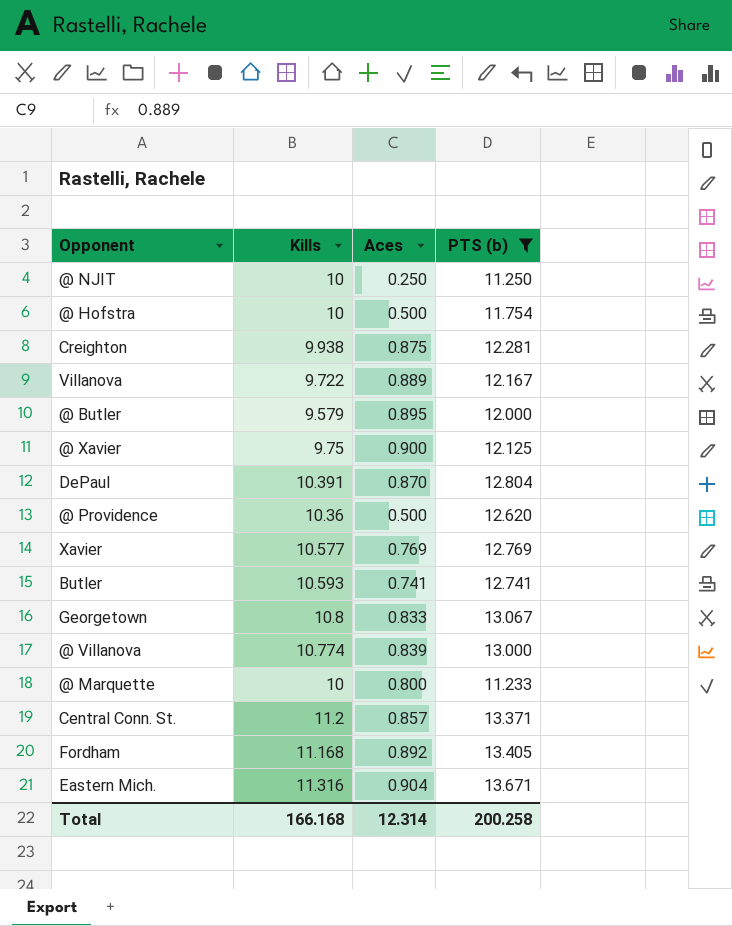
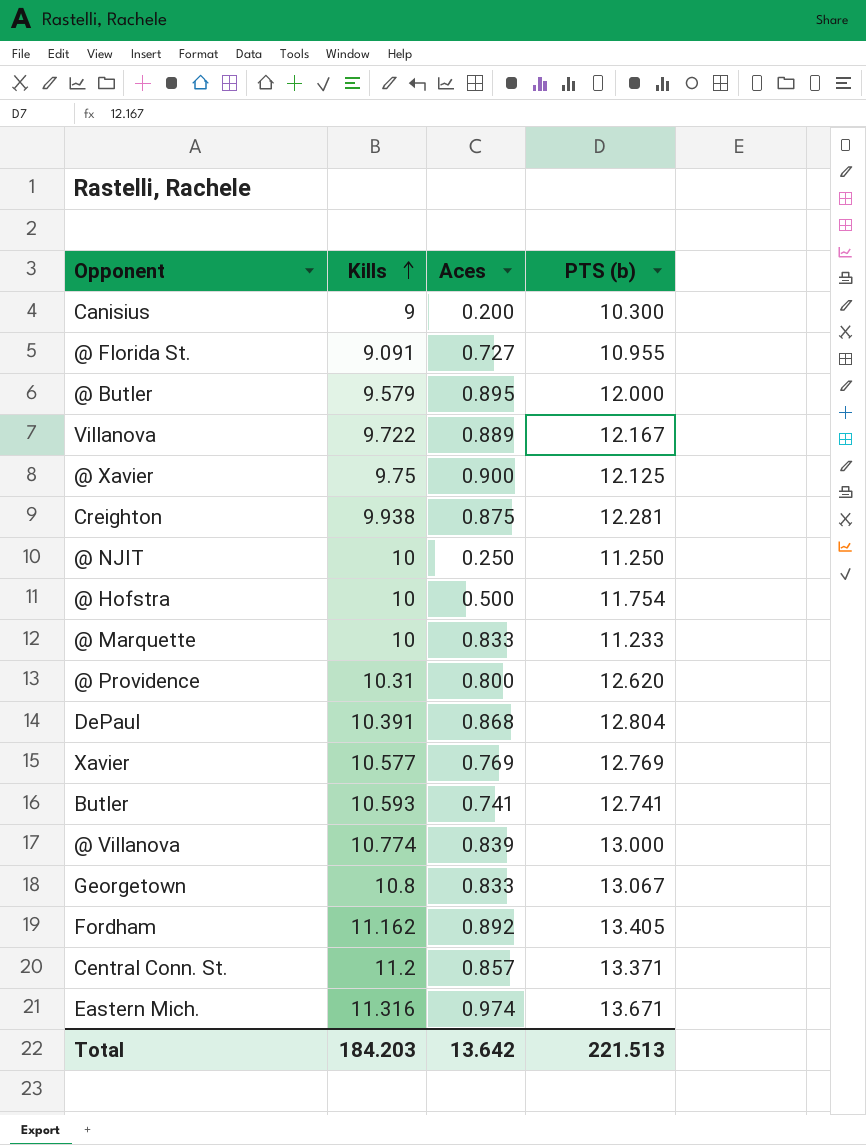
filter: PTS (b) >= 11.233 -> none
row order: none -> Kills ascending
@ Marquette | Aces: 0.800 -> 0.833
@ Providence | Kills: 10.36 -> 10.31
@ Providence | Aces: 0.500 -> 0.800
DePaul | Aces: 0.870 -> 0.868
Fordham | Kills: 11.168 -> 11.162
Eastern Mich. | Aces: 0.904 -> 0.974
Total | Kills: 166.168 -> 184.203
Total | Aces: 12.314 -> 13.642
Total | PTS (b): 200.258 -> 221.513

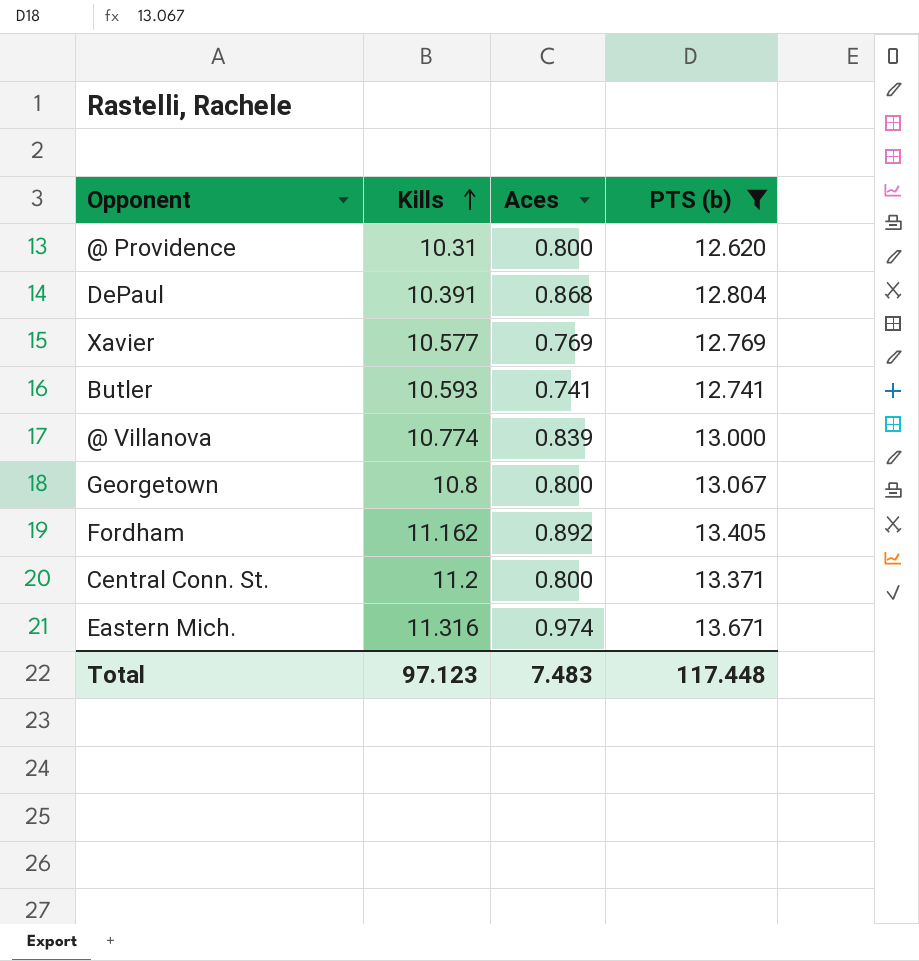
filter: none -> PTS (b) >= 12.620
Georgetown | Aces: 0.833 -> 0.800
Central Conn. St. | Aces: 0.857 -> 0.800
Total | Kills: 184.203 -> 97.123
Total | Aces: 13.642 -> 7.483
Total | PTS (b): 221.513 -> 117.448

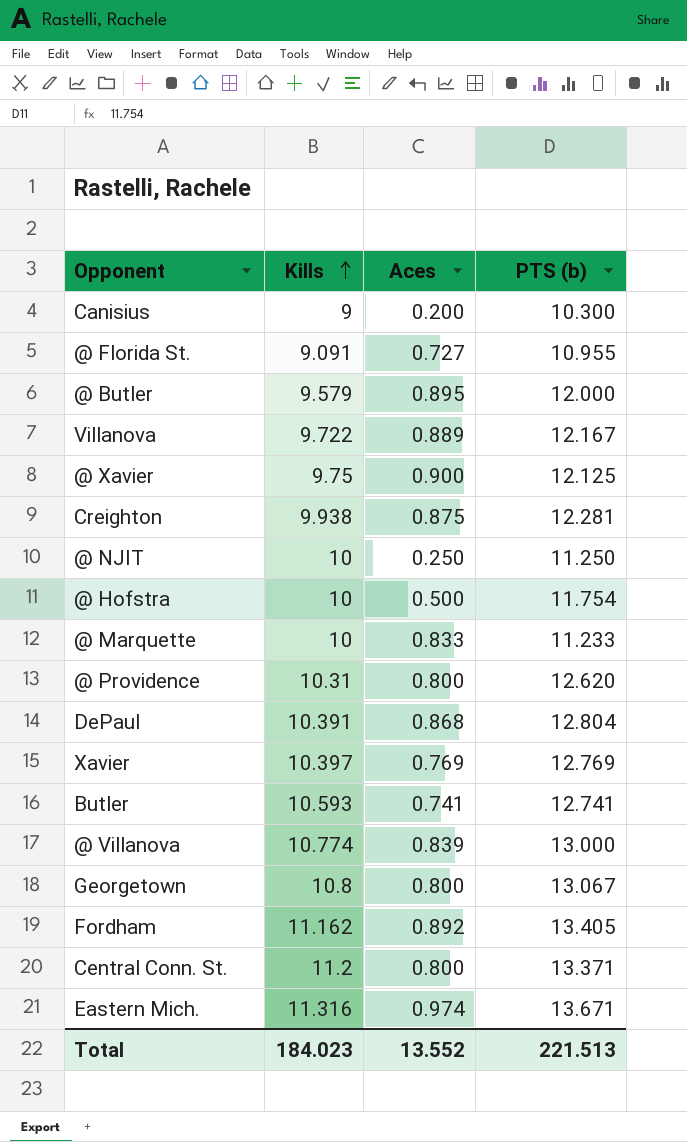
filter: PTS (b) >= 12.620 -> none
Xavier | Kills: 10.577 -> 10.397
Total | Kills: 97.123 -> 184.023
Total | Aces: 7.483 -> 13.552
Total | PTS (b): 117.448 -> 221.513

